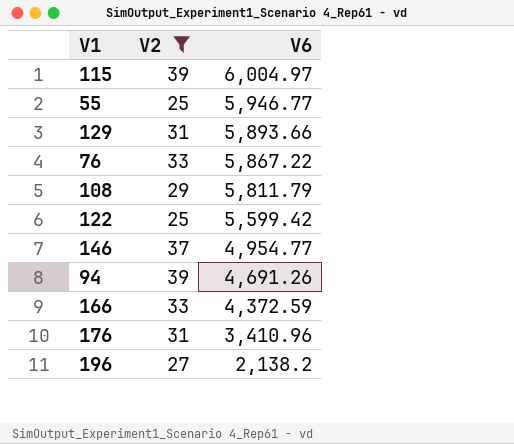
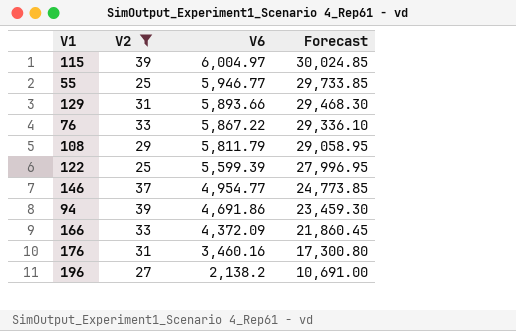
column Forecast | formula: none -> [V6] * 5
122 | V6: 5,599.42 -> 5,599.39
94 | V6: 4,691.26 -> 4,691.86
166 | V6: 4,372.59 -> 4,372.09
176 | V6: 3,410.96 -> 3,460.16

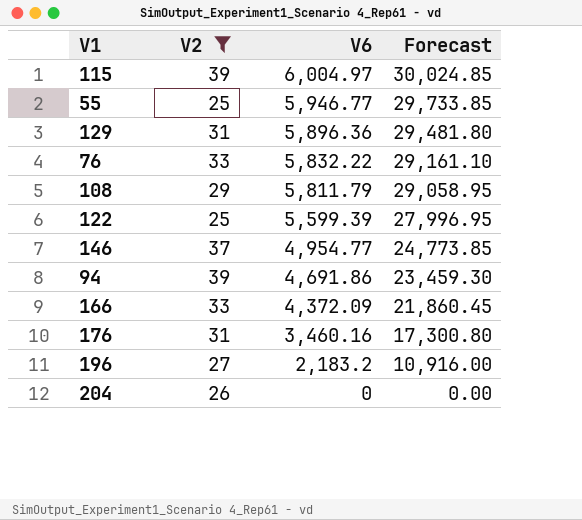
129 | V6: 5,893.66 -> 5,896.36
129 | Forecast: 29,468.30 -> 29,481.80
76 | V6: 5,867.22 -> 5,832.22
76 | Forecast: 29,336.10 -> 29,161.10
196 | V6: 2,138.2 -> 2,183.2
196 | Forecast: 10,691.00 -> 10,916.00
row 204: none -> 26 | 0 | 0.00

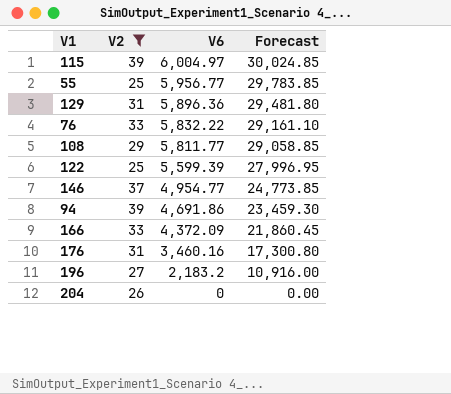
55 | V6: 5,946.77 -> 5,956.77
55 | Forecast: 29,733.85 -> 29,783.85
108 | V6: 5,811.79 -> 5,811.77
108 | Forecast: 29,058.95 -> 29,058.85

